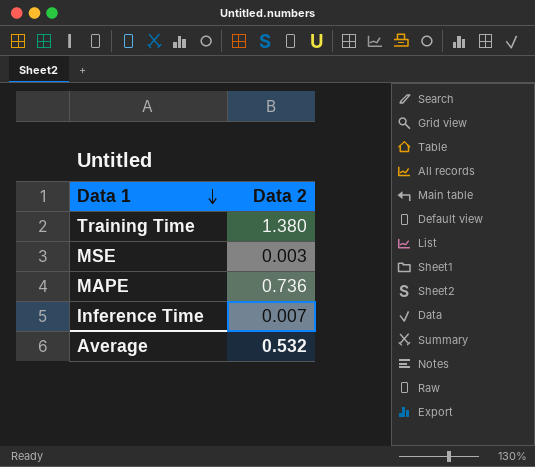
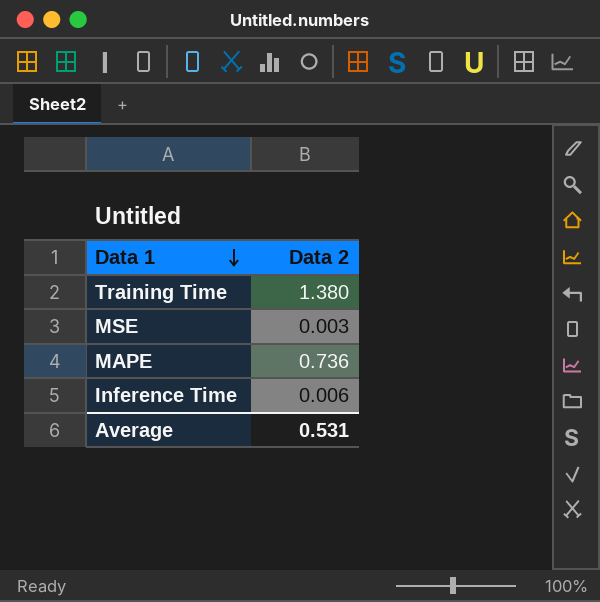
Inference Time | Data 2: 0.007 -> 0.006
Average | Data 2: 0.532 -> 0.531

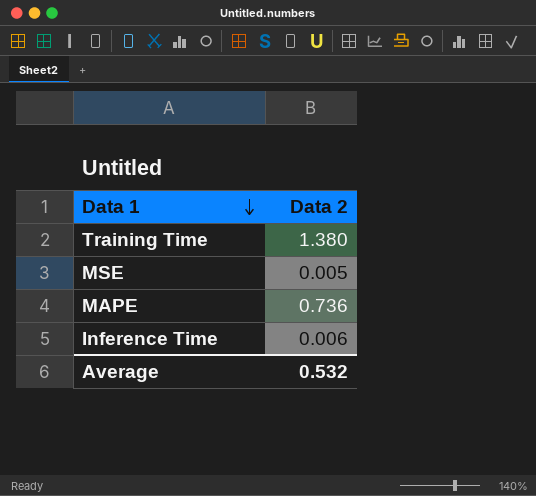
MSE | Data 2: 0.003 -> 0.005
Average | Data 2: 0.531 -> 0.532

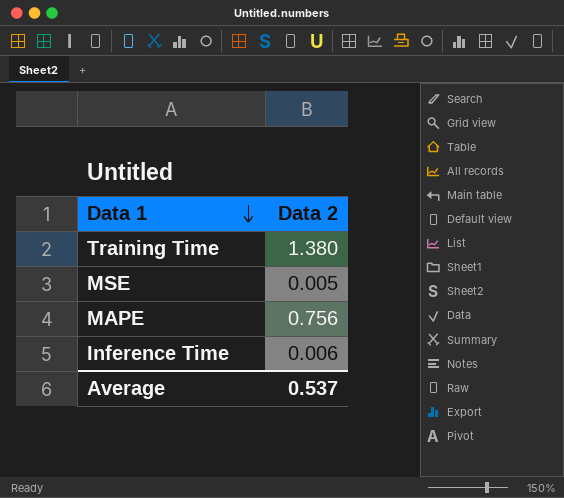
MAPE | Data 2: 0.736 -> 0.756
Average | Data 2: 0.532 -> 0.537

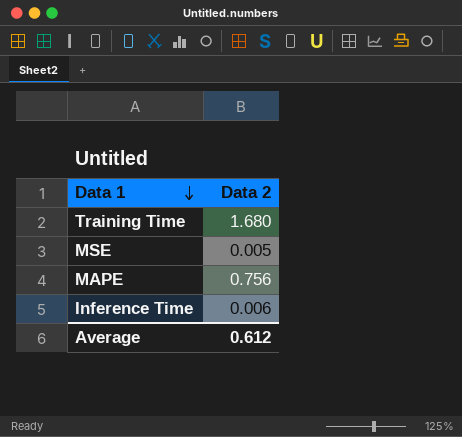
Training Time | Data 2: 1.380 -> 1.680
Average | Data 2: 0.537 -> 0.612

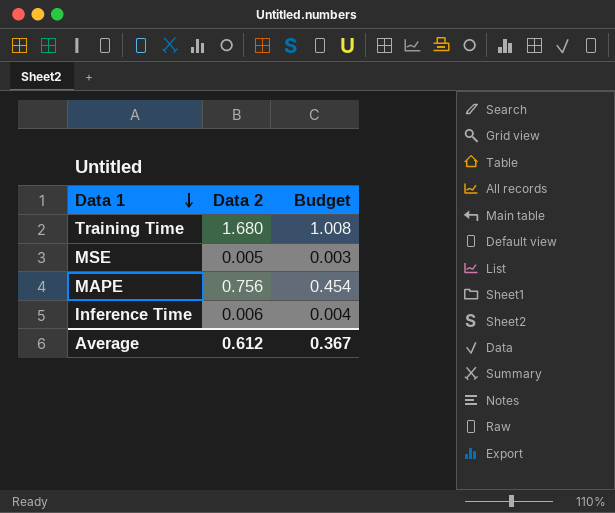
column Budget | formula: none -> [Data 2] * 0.6

